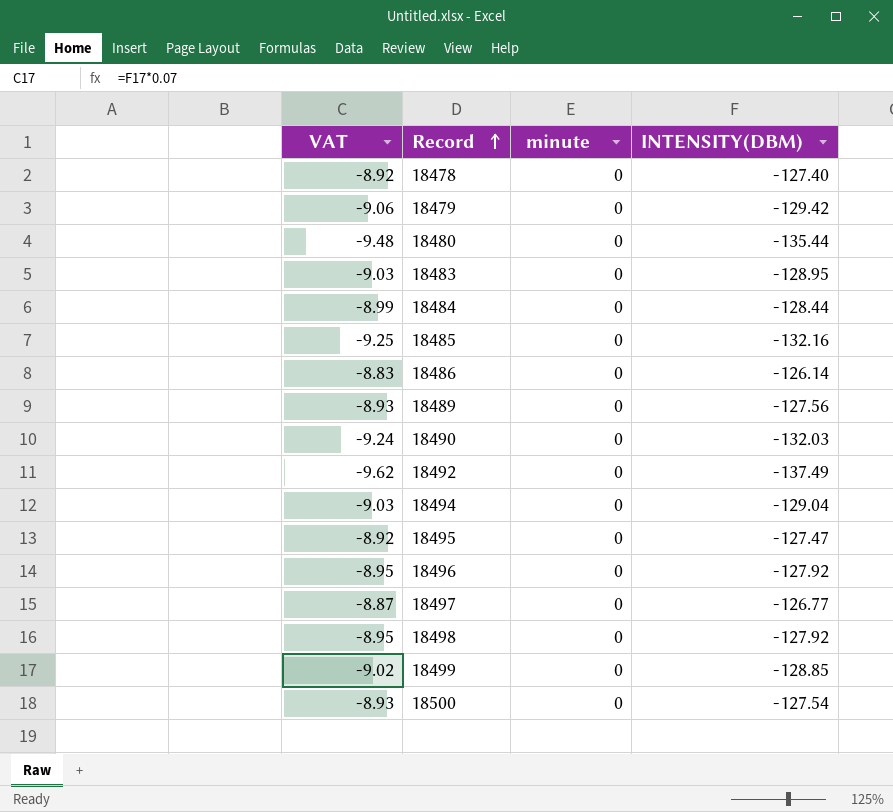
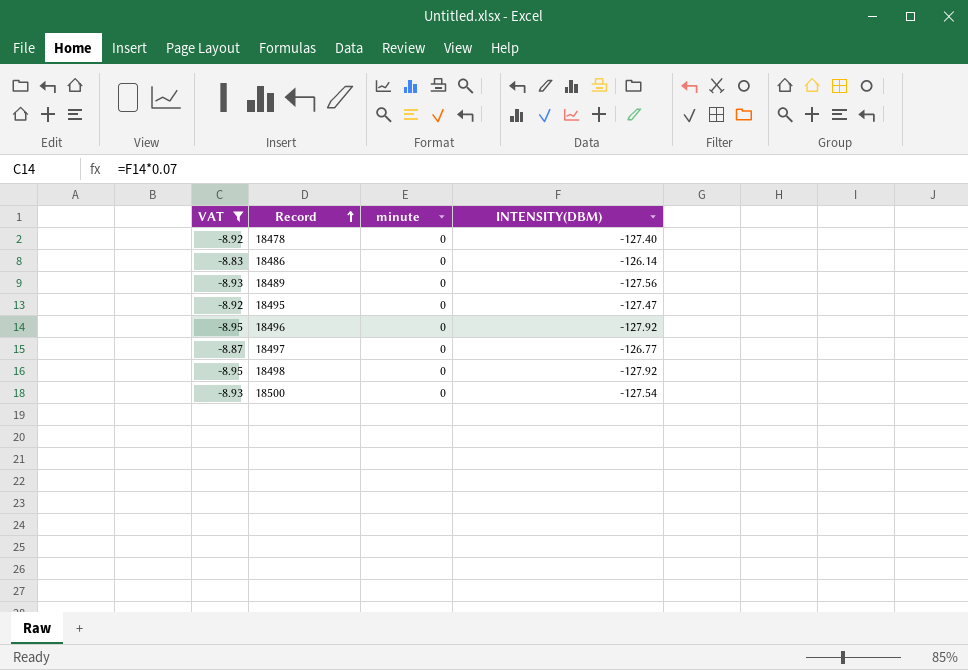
filter: none -> VAT >= -8.95

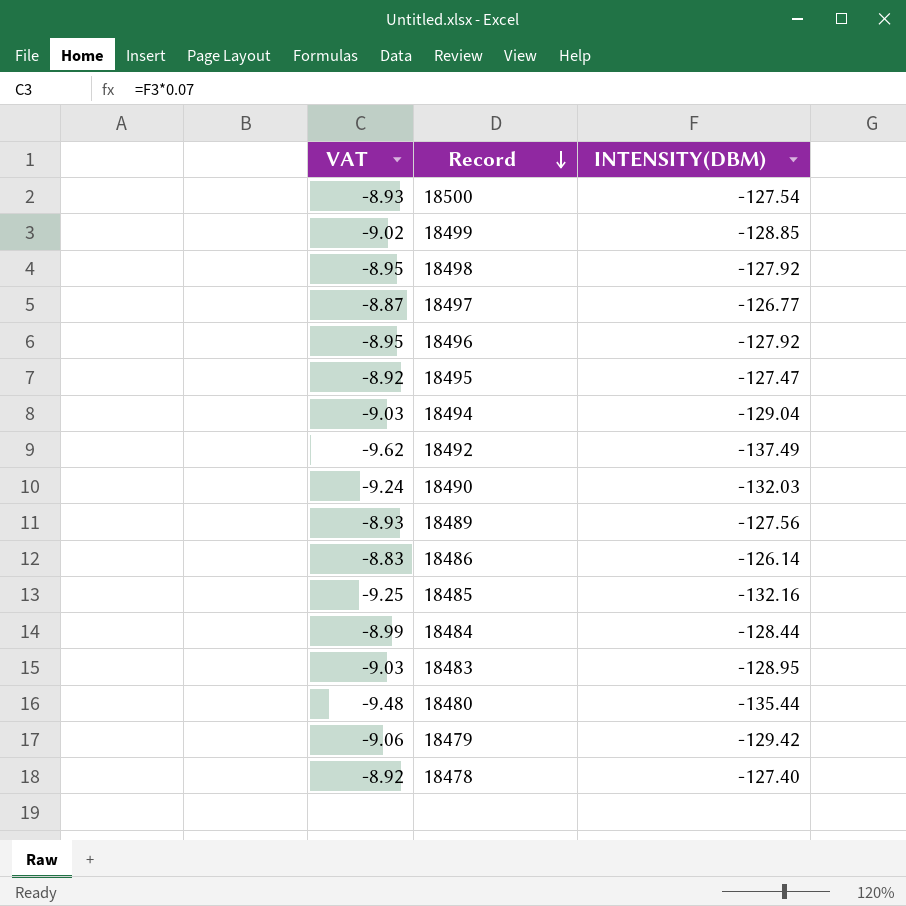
filter: VAT >= -8.95 -> none
row order: Record ascending -> Record descending
column minute | position: 3 -> none

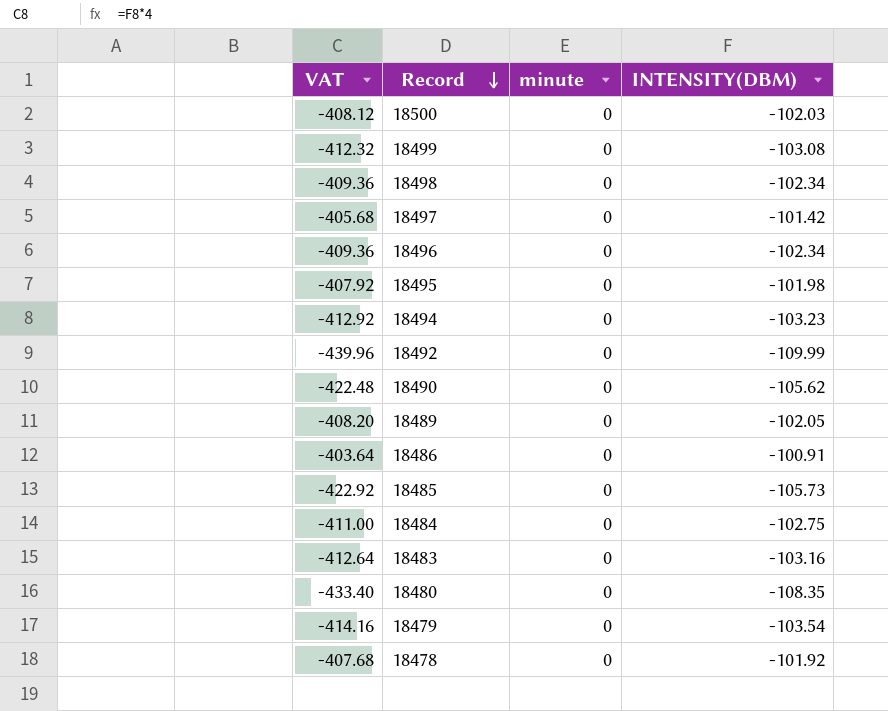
column VAT | formula: [INTENSITY(DBM)] * 0.07 -> [INTENSITY(DBM)] * 4
column minute | position: none -> 3
18500 | INTENSITY(DBM): -127.54 -> -102.03
18499 | INTENSITY(DBM): -128.85 -> -103.08
18498 | INTENSITY(DBM): -127.92 -> -102.34
18497 | INTENSITY(DBM): -126.77 -> -101.42
18496 | INTENSITY(DBM): -127.92 -> -102.34
18495 | INTENSITY(DBM): -127.47 -> -101.98
18494 | INTENSITY(DBM): -129.04 -> -103.23
18492 | INTENSITY(DBM): -137.49 -> -109.99
18490 | INTENSITY(DBM): -132.03 -> -105.62
18489 | INTENSITY(DBM): -127.56 -> -102.05
18486 | INTENSITY(DBM): -126.14 -> -100.91
18485 | INTENSITY(DBM): -132.16 -> -105.73
18484 | INTENSITY(DBM): -128.44 -> -102.75
18483 | INTENSITY(DBM): -128.95 -> -103.16
18480 | INTENSITY(DBM): -135.44 -> -108.35
18479 | INTENSITY(DBM): -129.42 -> -103.54
18478 | INTENSITY(DBM): -127.40 -> -101.92

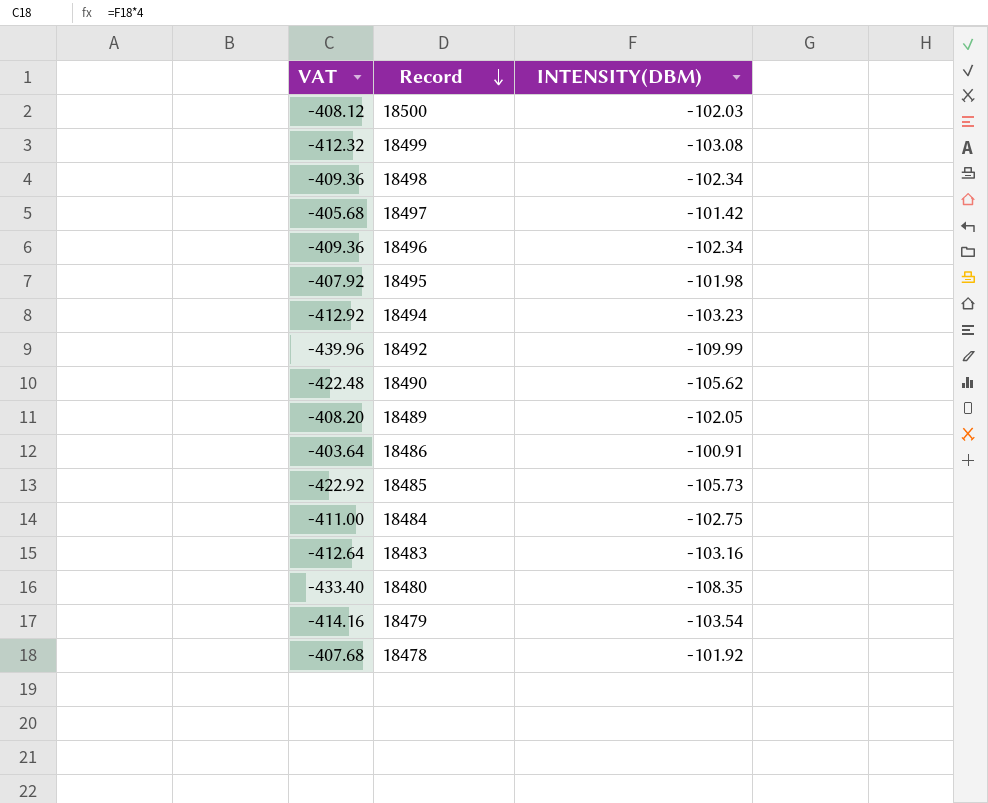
column minute | position: 3 -> none

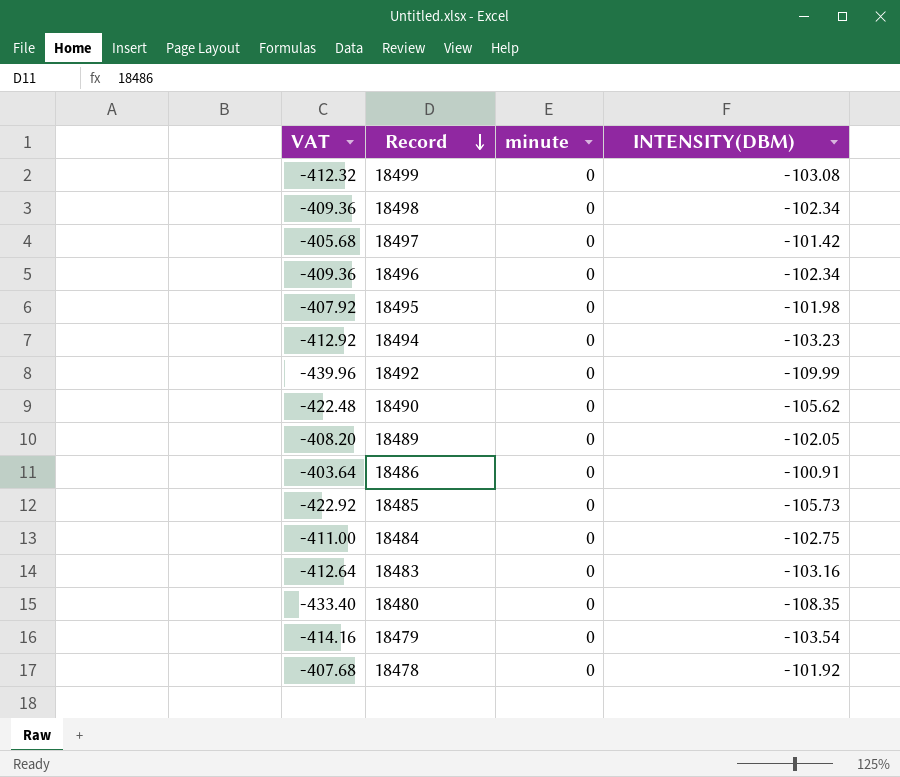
column minute | position: none -> 3
row 18500: -408.12 | -102.03 -> none

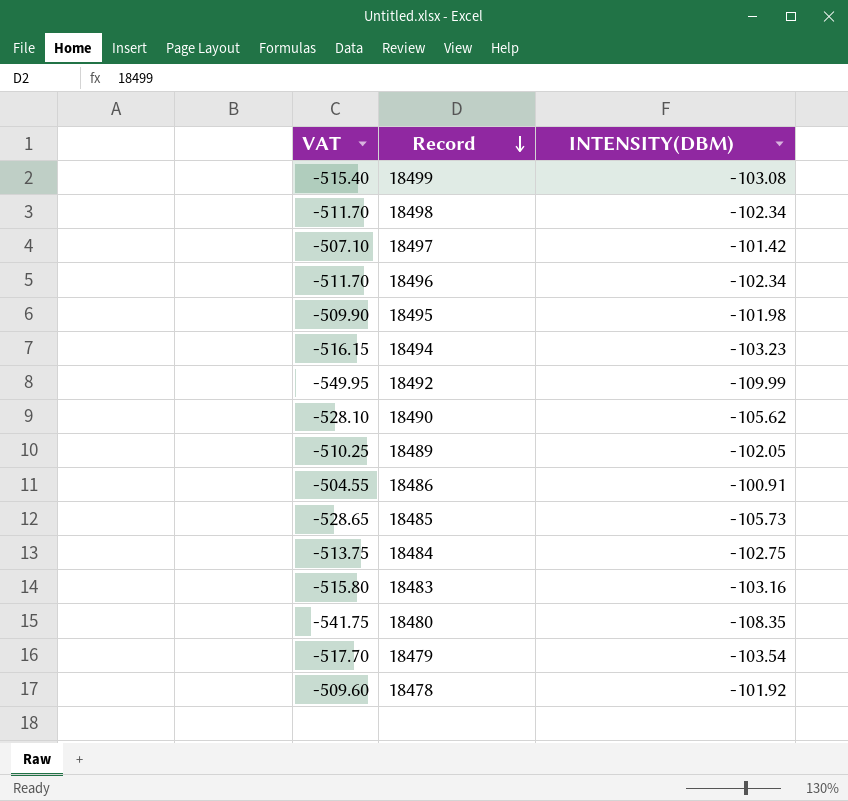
column minute | position: 3 -> none
column VAT | formula: [INTENSITY(DBM)] * 4 -> [INTENSITY(DBM)] * 5

